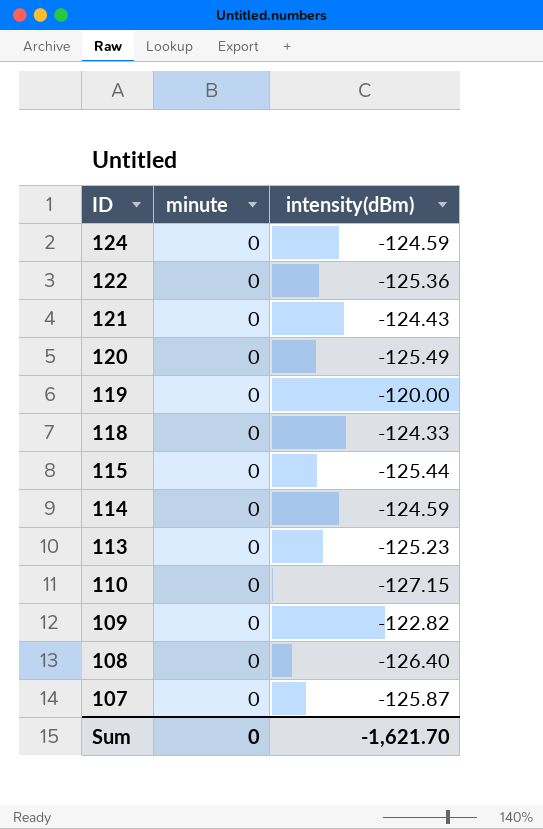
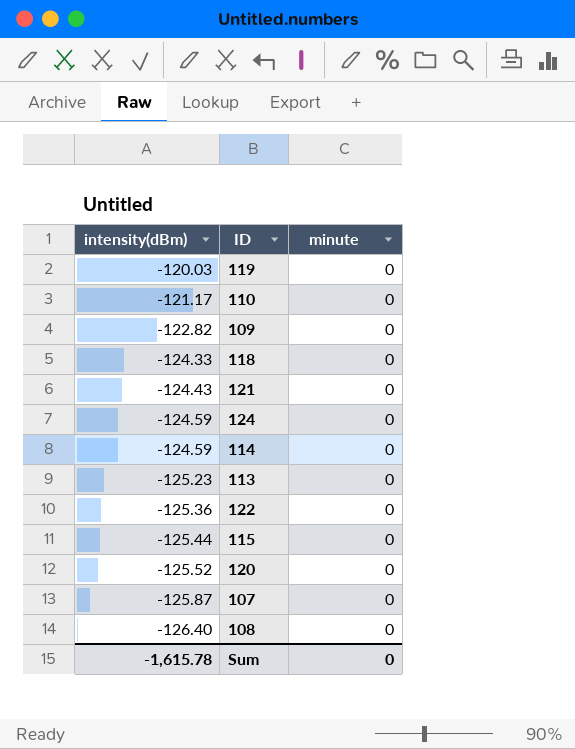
row order: ID descending -> intensity(dBm) descending
column intensity(dBm) | position: 3 -> 1
119 | intensity(dBm): -120.00 -> -120.03
110 | intensity(dBm): -127.15 -> -121.17
120 | intensity(dBm): -125.49 -> -125.52
Sum | intensity(dBm): -1,621.70 -> -1,615.78

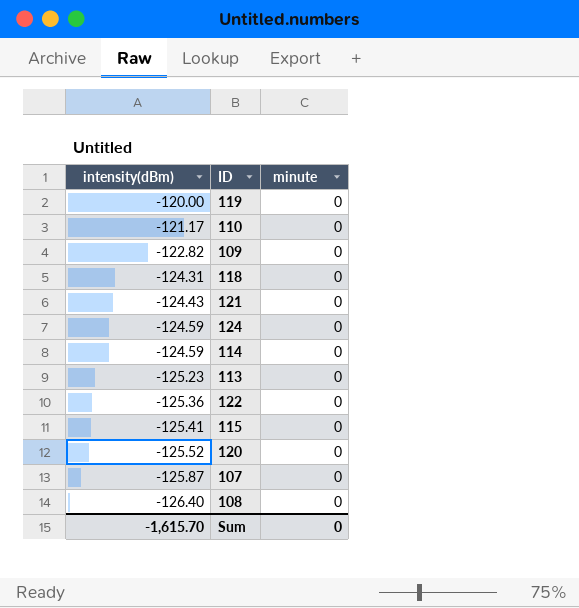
119 | intensity(dBm): -120.03 -> -120.00
118 | intensity(dBm): -124.33 -> -124.31
115 | intensity(dBm): -125.44 -> -125.41
Sum | intensity(dBm): -1,615.78 -> -1,615.70

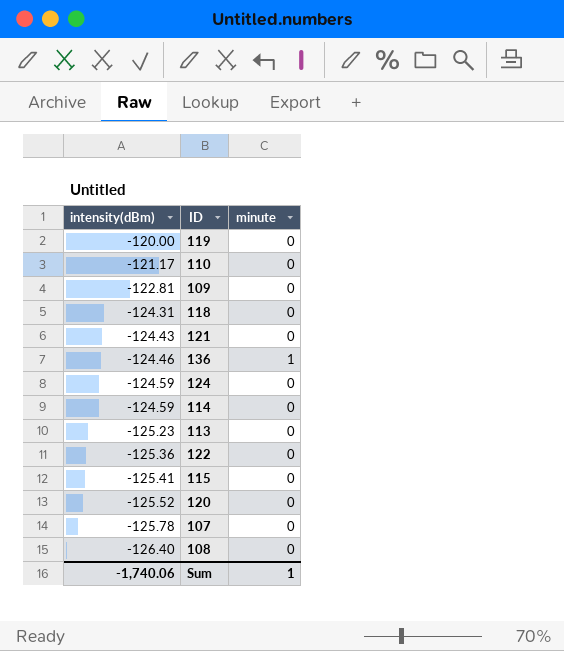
109 | intensity(dBm): -122.82 -> -122.81
row 136: none -> -124.46 | 1
107 | intensity(dBm): -125.87 -> -125.78
Sum | intensity(dBm): -1,615.70 -> -1,740.06
Sum | minute: 0 -> 1

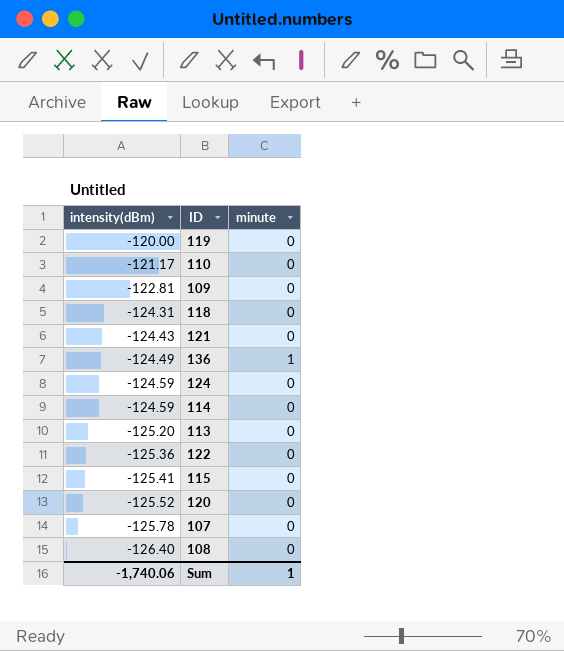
136 | intensity(dBm): -124.46 -> -124.49
113 | intensity(dBm): -125.23 -> -125.20

